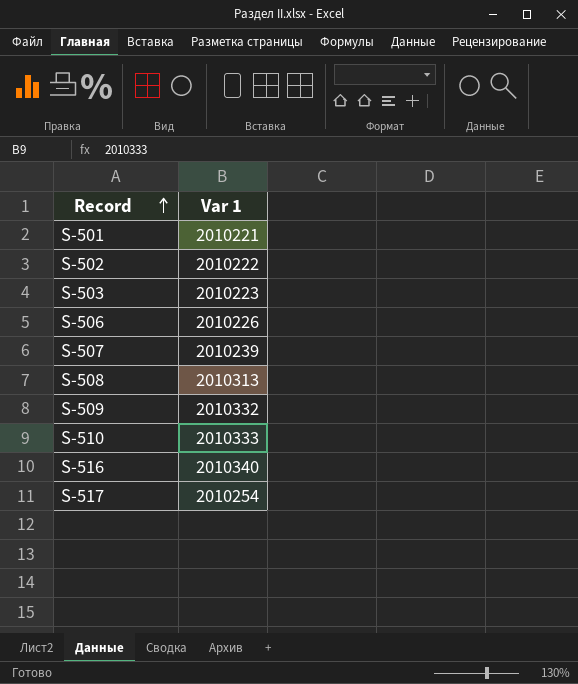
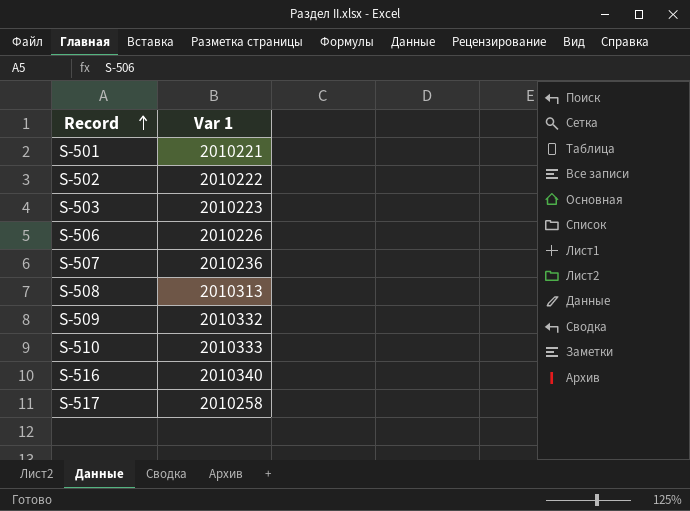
S-507 | Var 1: 2010239 -> 2010236
S-517 | Var 1: 2010254 -> 2010258

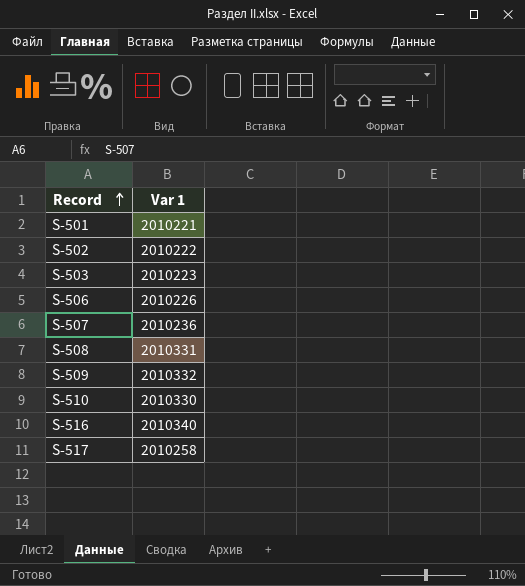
S-508 | Var 1: 2010313 -> 2010331
S-510 | Var 1: 2010333 -> 2010330

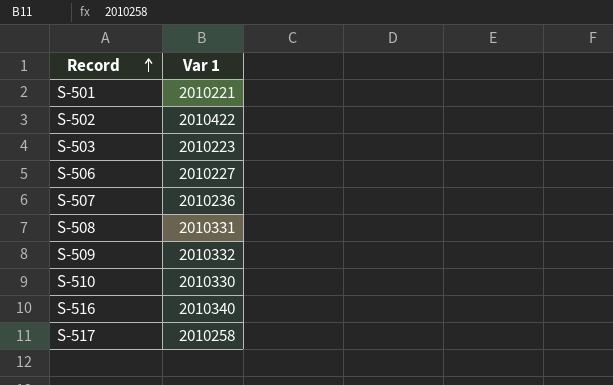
S-502 | Var 1: 2010222 -> 2010422
S-506 | Var 1: 2010226 -> 2010227

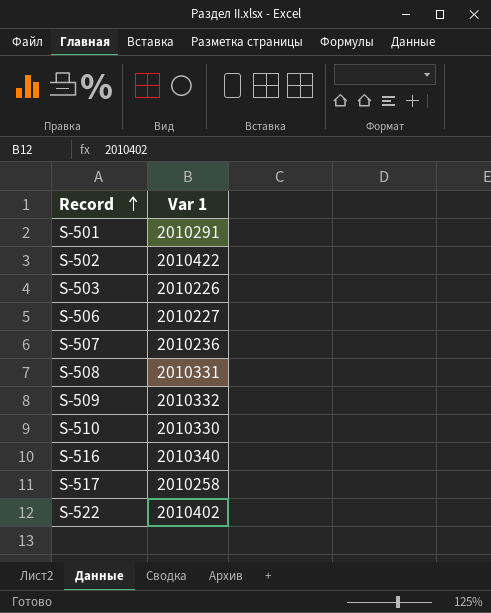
S-501 | Var 1: 2010221 -> 2010291
S-503 | Var 1: 2010223 -> 2010226
row S-522: none -> 2010402

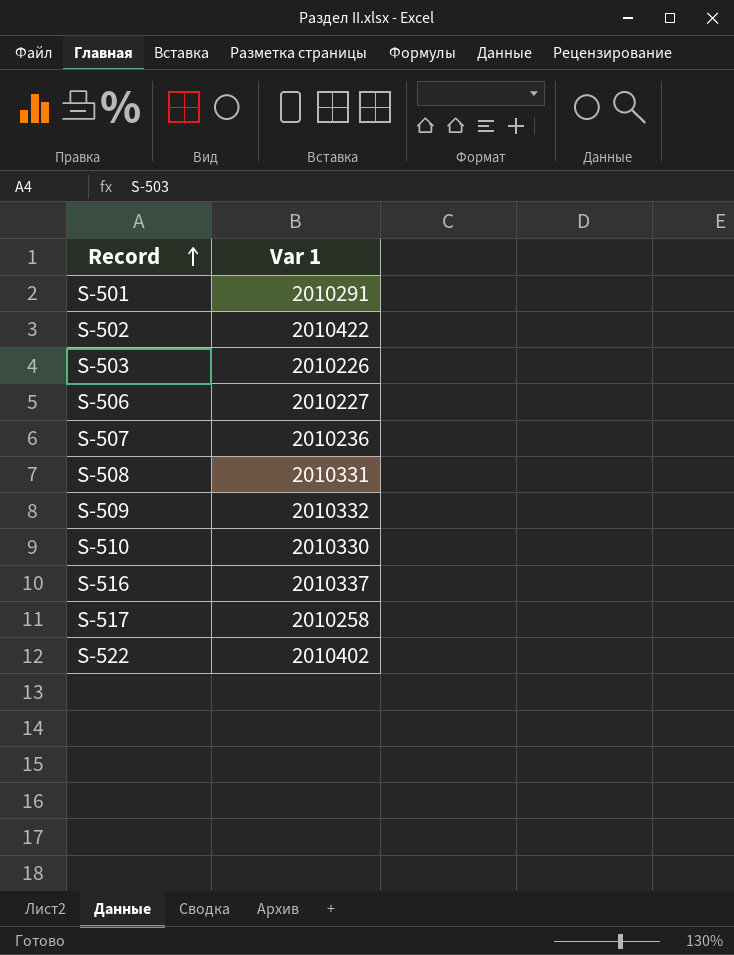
S-516 | Var 1: 2010340 -> 2010337

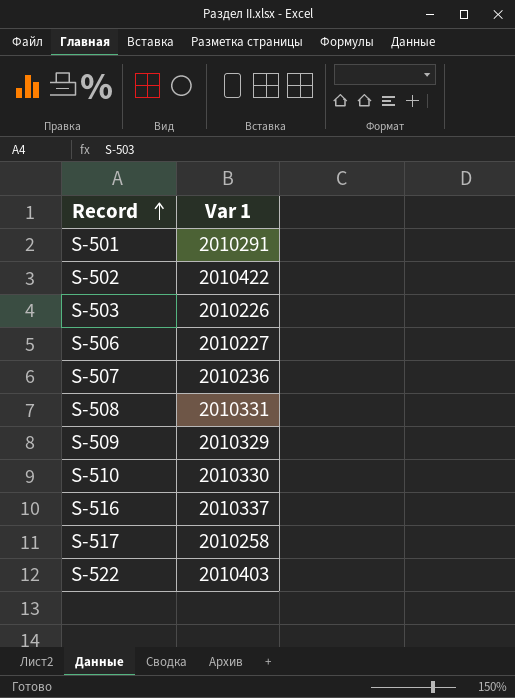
S-509 | Var 1: 2010332 -> 2010329
S-522 | Var 1: 2010402 -> 2010403

